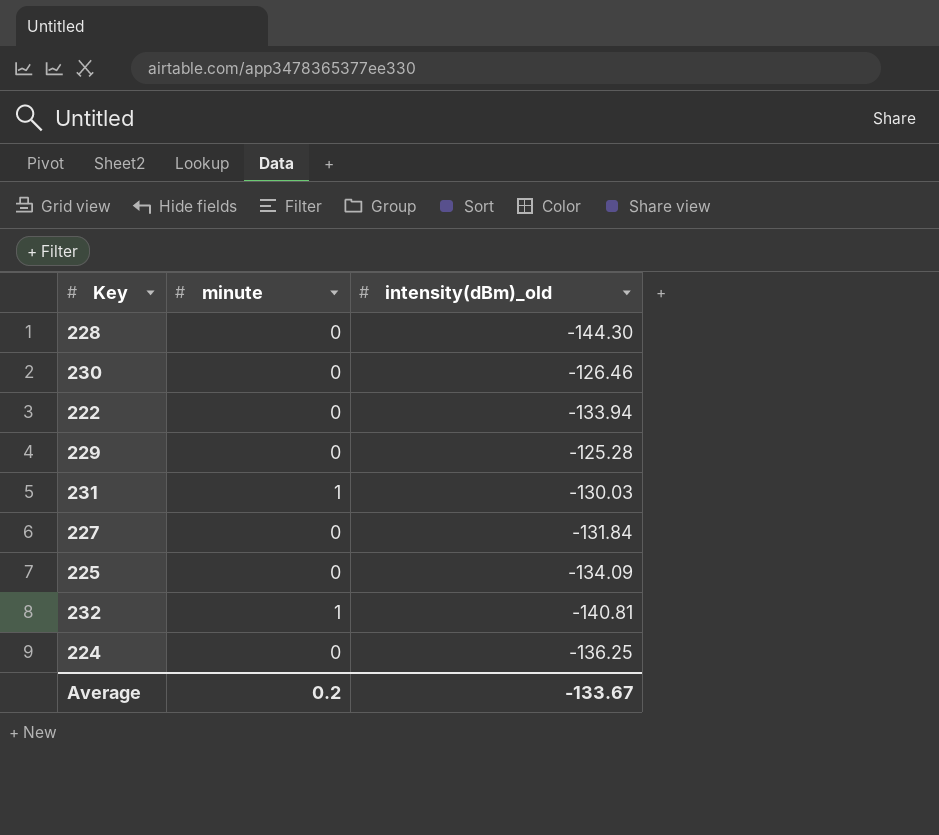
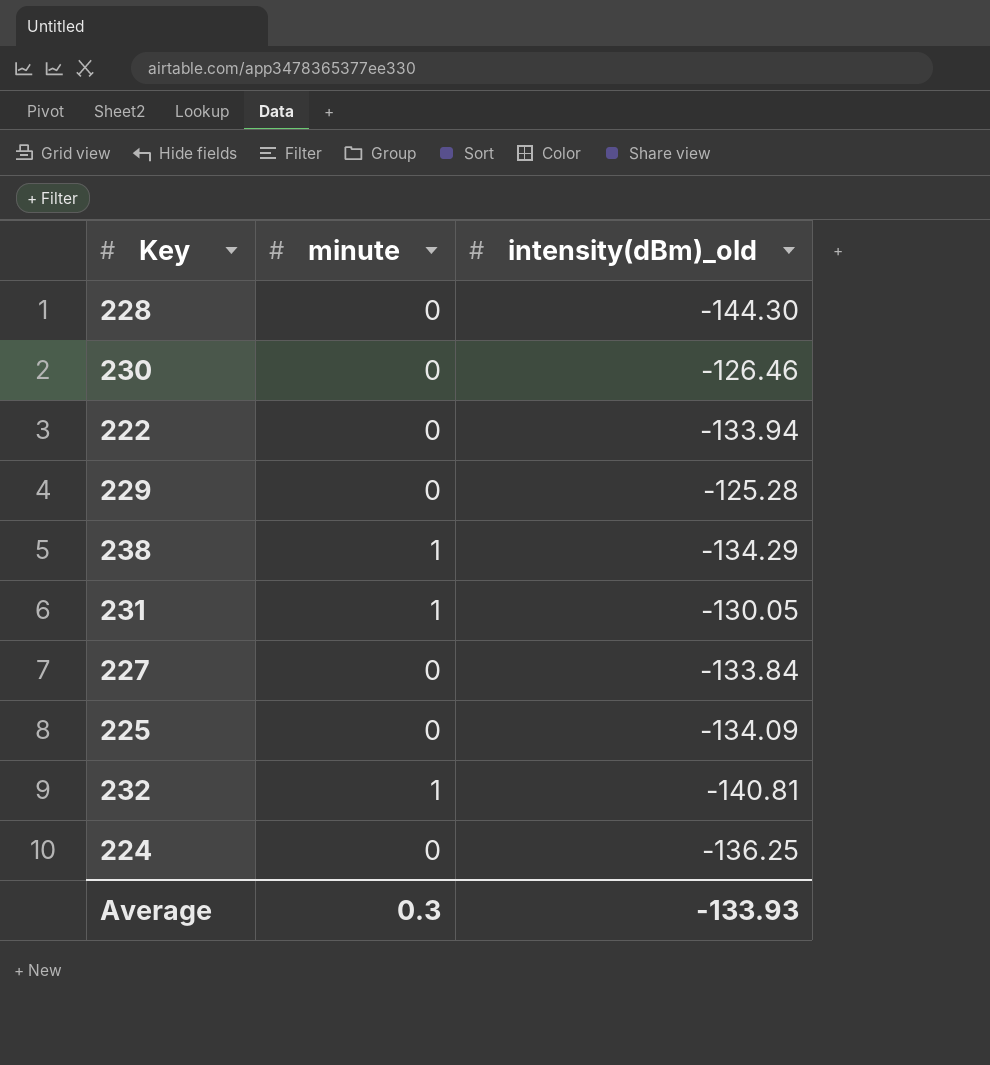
row 238: none -> 1 | -134.29
231 | intensity(dBm)_old: -130.03 -> -130.05
227 | intensity(dBm)_old: -131.84 -> -133.84
Average | minute: 0.2 -> 0.3
Average | intensity(dBm)_old: -133.67 -> -133.93

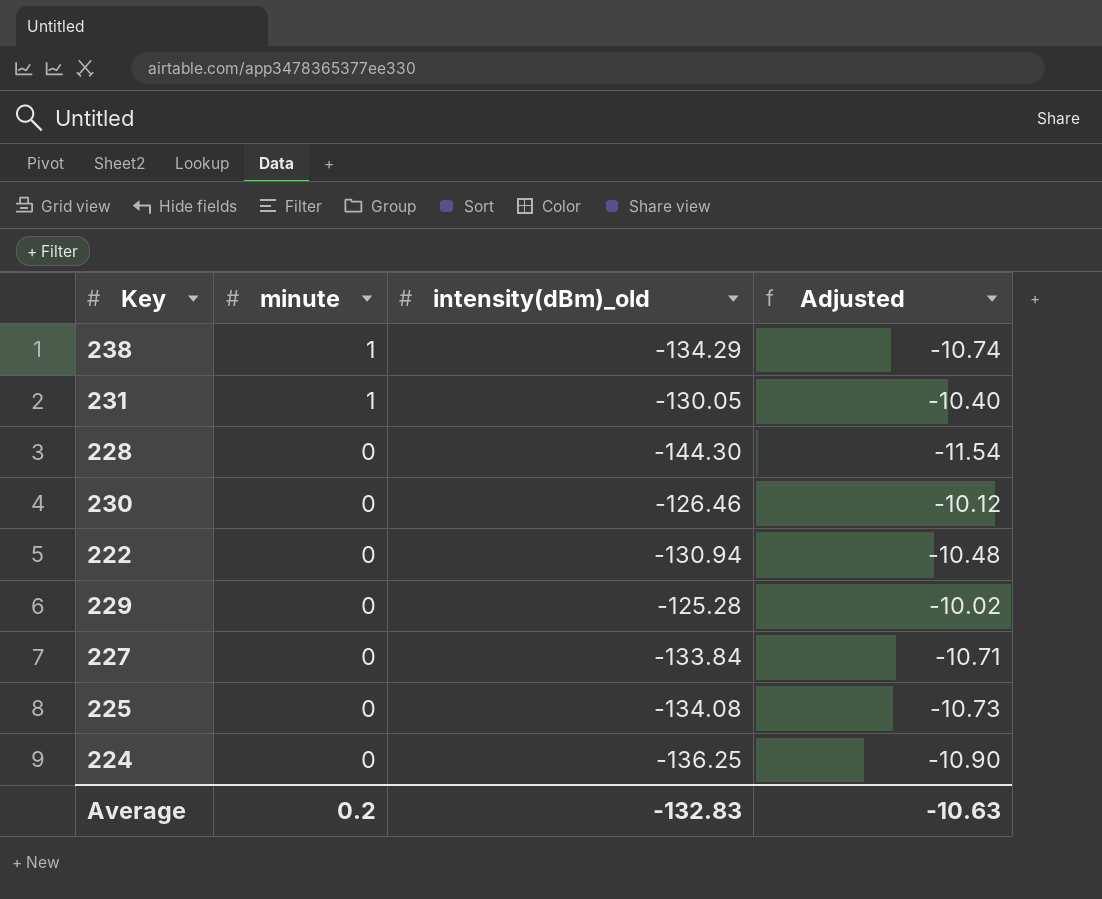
row order: none -> minute descending
column Adjusted | formula: none -> [intensity(dBm)_old] * 0.08
row 232: 1 | -140.81 -> none
222 | intensity(dBm)_old: -133.94 -> -130.94
225 | intensity(dBm)_old: -134.09 -> -134.08
Average | minute: 0.3 -> 0.2
Average | intensity(dBm)_old: -133.93 -> -132.83

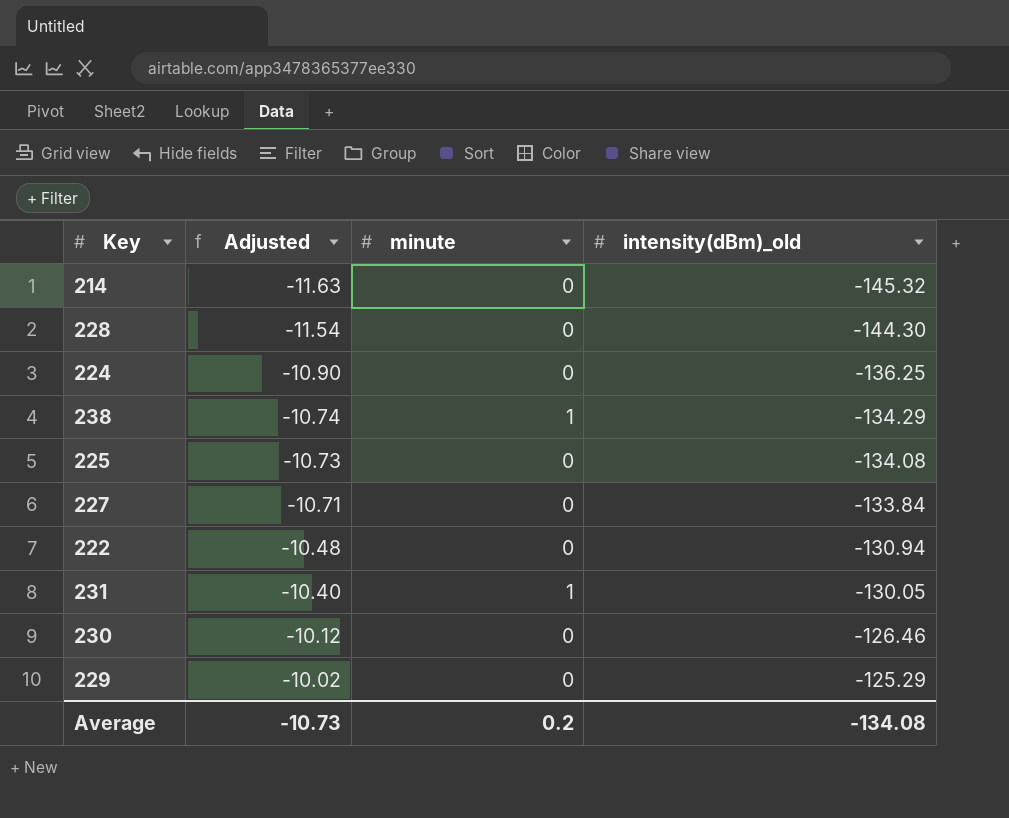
row order: minute descending -> Adjusted ascending
column Adjusted | position: 4 -> 2
row 214: none -> -11.63 | 0 | -145.32
229 | intensity(dBm)_old: -125.28 -> -125.29
Average | Adjusted: -10.63 -> -10.73
Average | intensity(dBm)_old: -132.83 -> -134.08

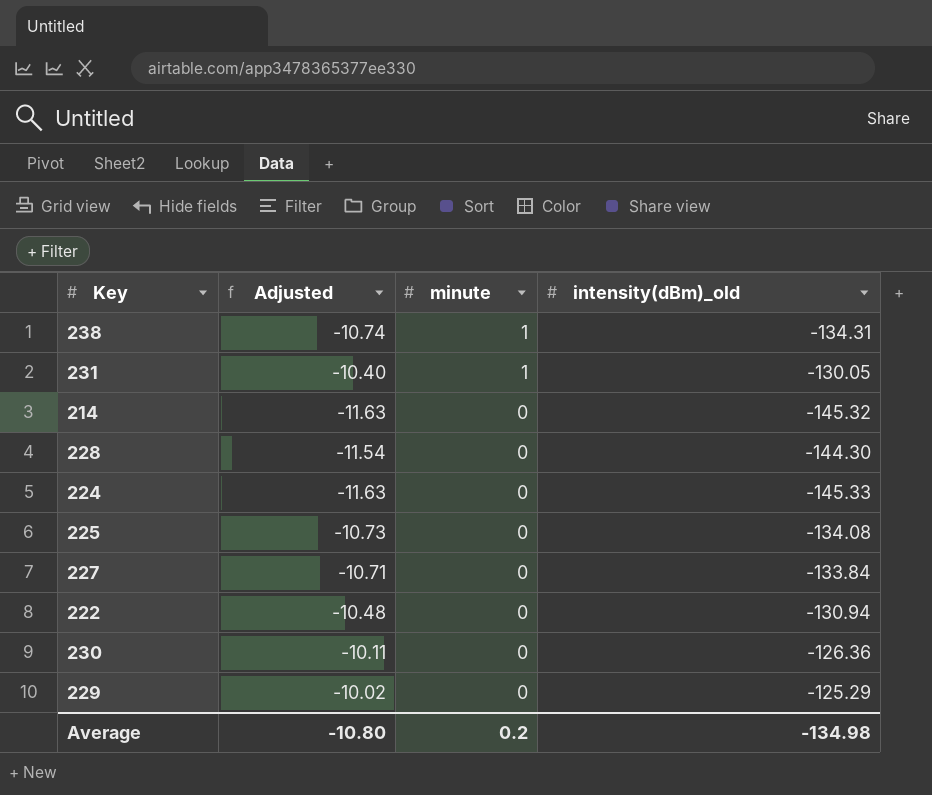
row order: Adjusted ascending -> minute descending
238 | intensity(dBm)_old: -134.29 -> -134.31
224 | Adjusted: -10.90 -> -11.63
224 | intensity(dBm)_old: -136.25 -> -145.33
230 | Adjusted: -10.12 -> -10.11
230 | intensity(dBm)_old: -126.46 -> -126.36
Average | Adjusted: -10.73 -> -10.80
Average | intensity(dBm)_old: -134.08 -> -134.98

